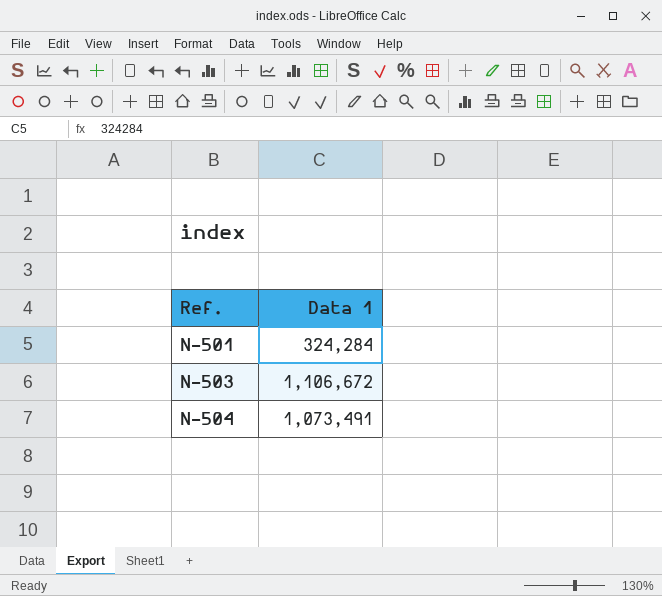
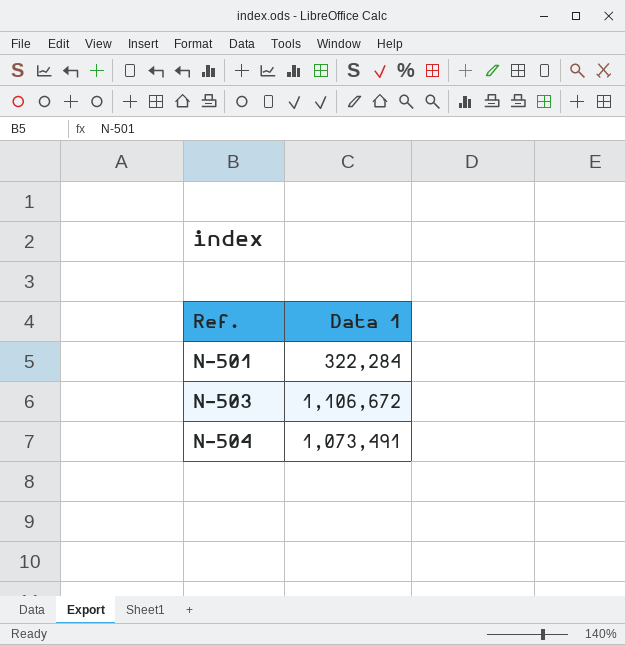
N-501 | Data 1: 324,284 -> 322,284

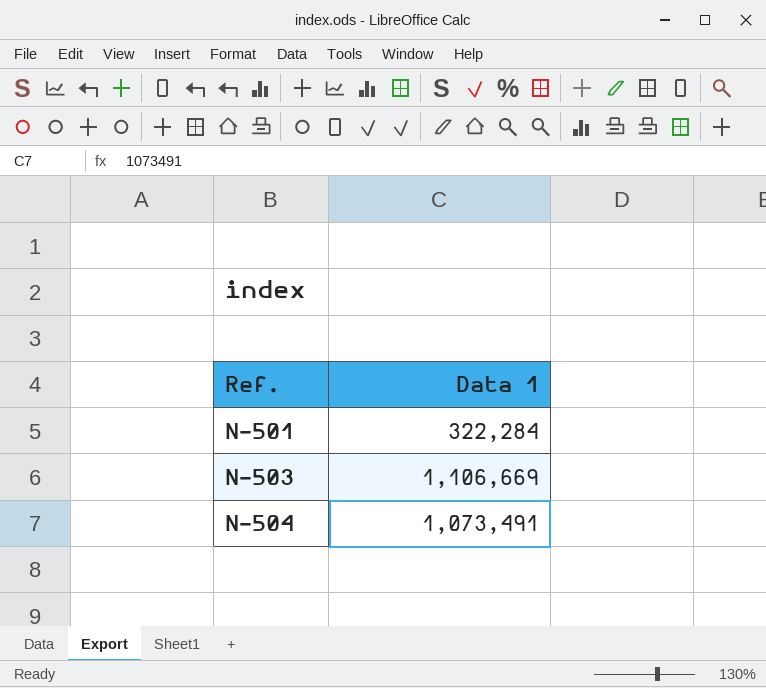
N-503 | Data 1: 1,106,672 -> 1,106,669

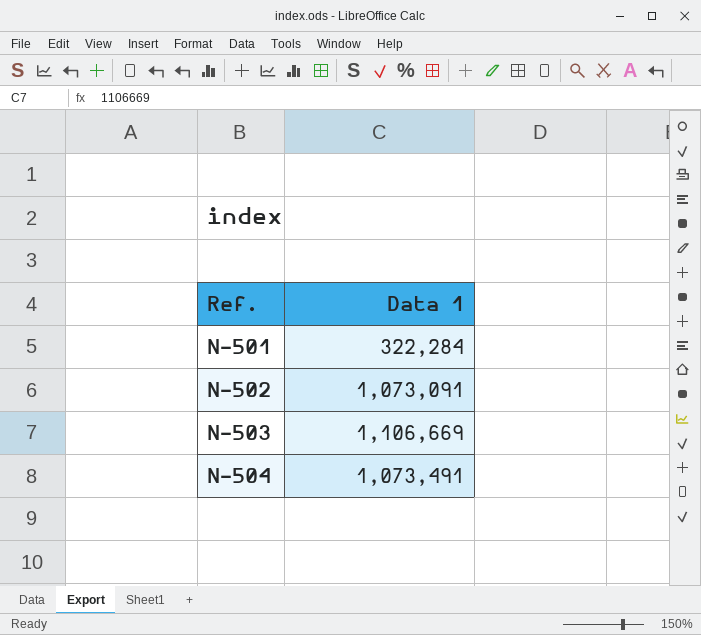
row N-502: none -> 1,073,091

